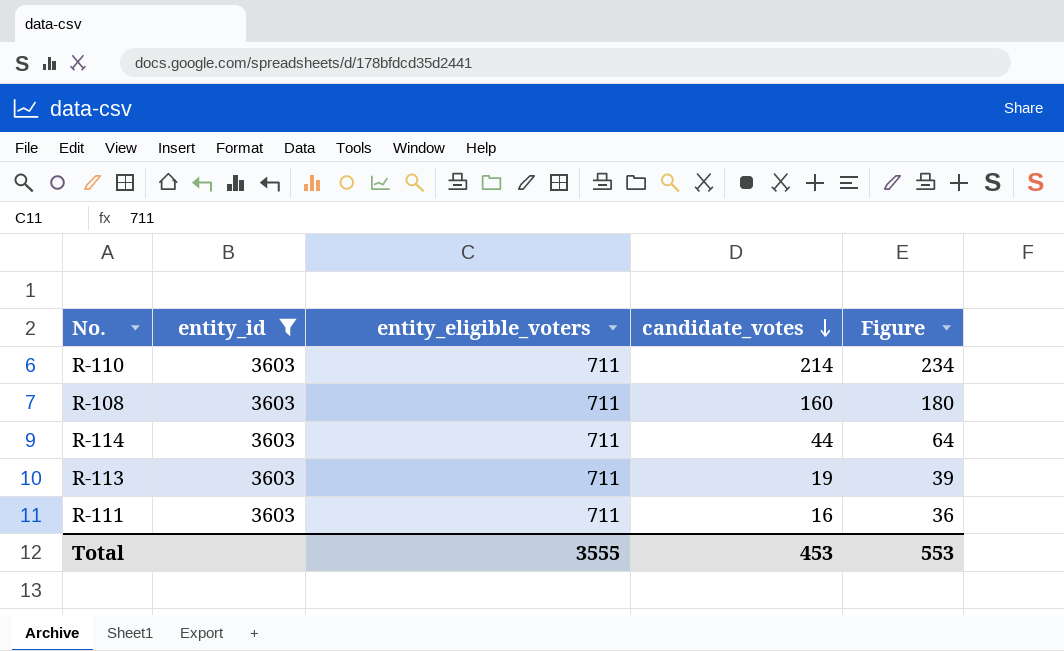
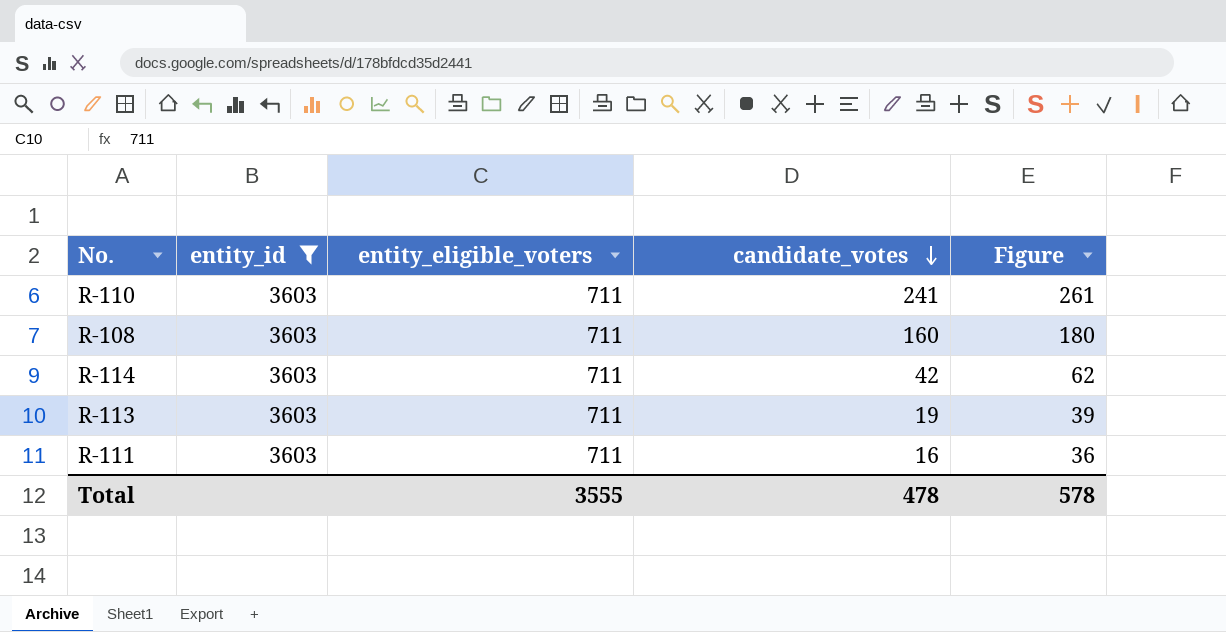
R-110 | candidate_votes: 214 -> 241
R-110 | Figure: 234 -> 261
R-114 | candidate_votes: 44 -> 42
R-114 | Figure: 64 -> 62
Total | candidate_votes: 453 -> 478
Total | Figure: 553 -> 578

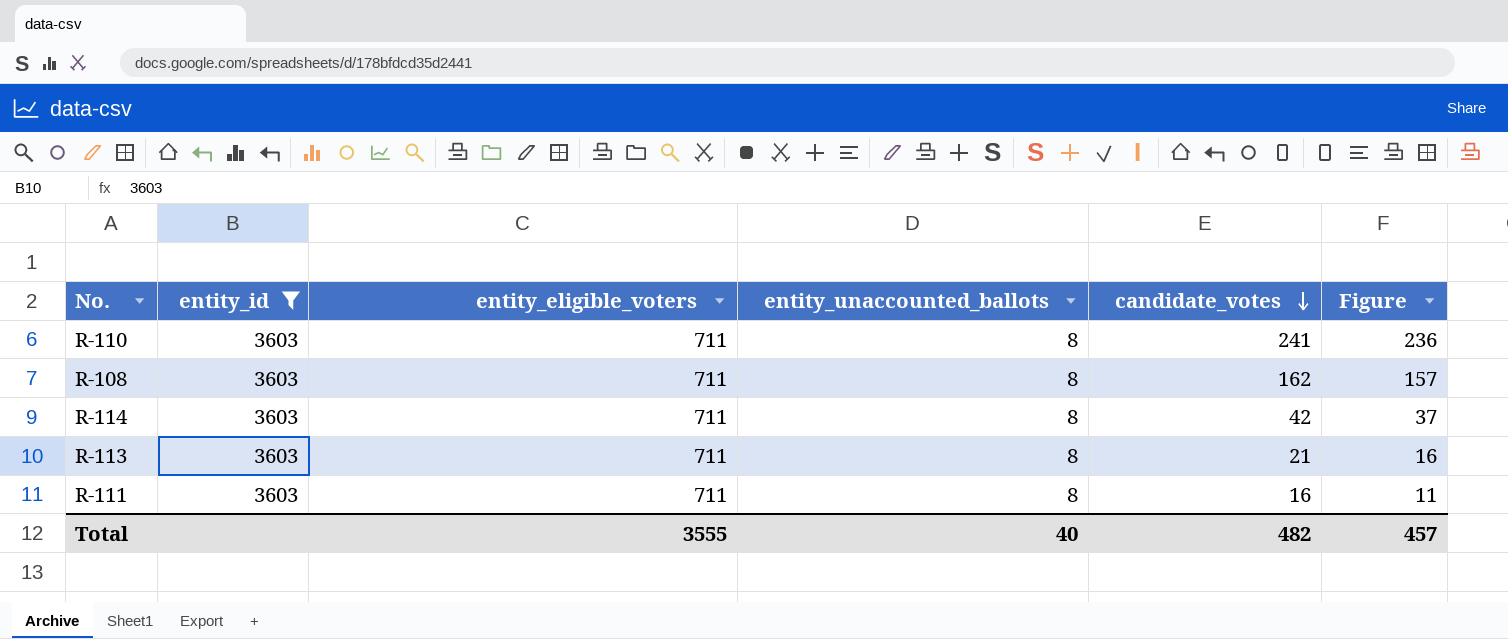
column entity_unaccounted_ballots | position: none -> 4
column Figure | formula: [candidate_votes] + 20 -> [candidate_votes] - 5
R-108 | candidate_votes: 160 -> 162
R-113 | candidate_votes: 19 -> 21
Total | candidate_votes: 478 -> 482
Total | Figure: 578 -> 457

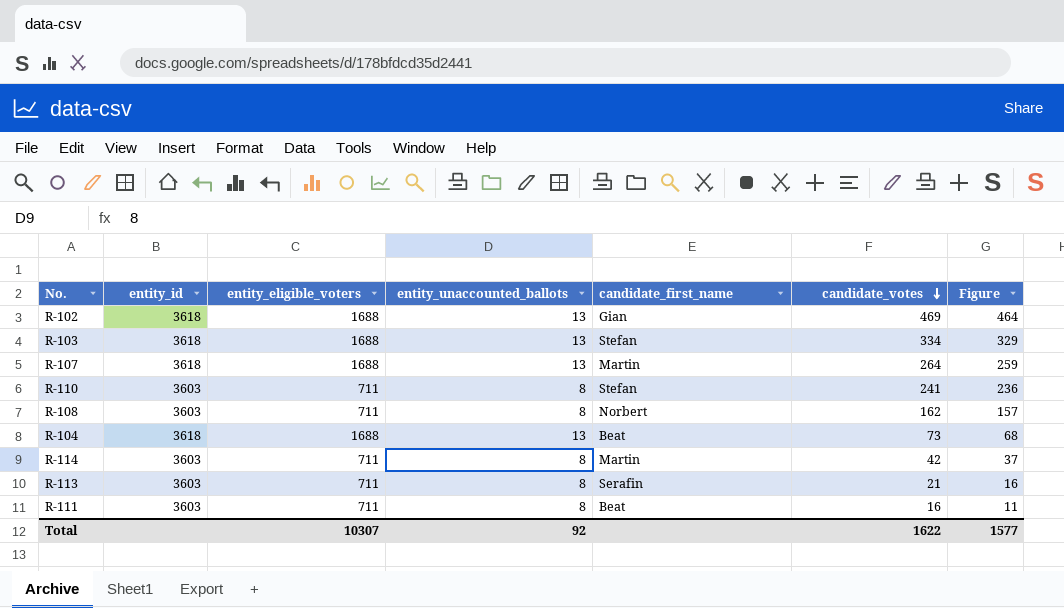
filter: entity_id = 3603 -> none
column candidate_first_name | position: none -> 5
Total | entity_eligible_voters: 3555 -> 10307
Total | entity_unaccounted_ballots: 40 -> 92
Total | candidate_votes: 482 -> 1622
Total | Figure: 457 -> 1577

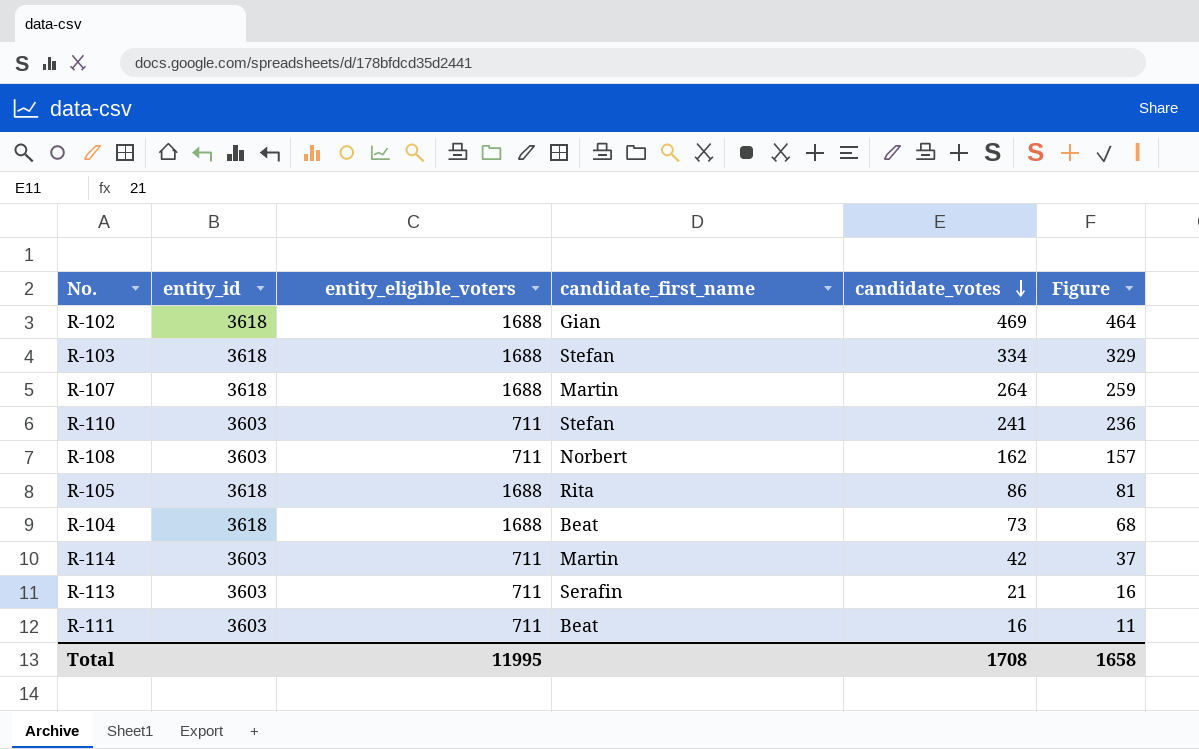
column entity_unaccounted_ballots | position: 4 -> none
row R-105: none -> 3618 | 1688 | Rita | 86 | 81
Total | entity_eligible_voters: 10307 -> 11995
Total | candidate_votes: 1622 -> 1708
Total | Figure: 1577 -> 1658

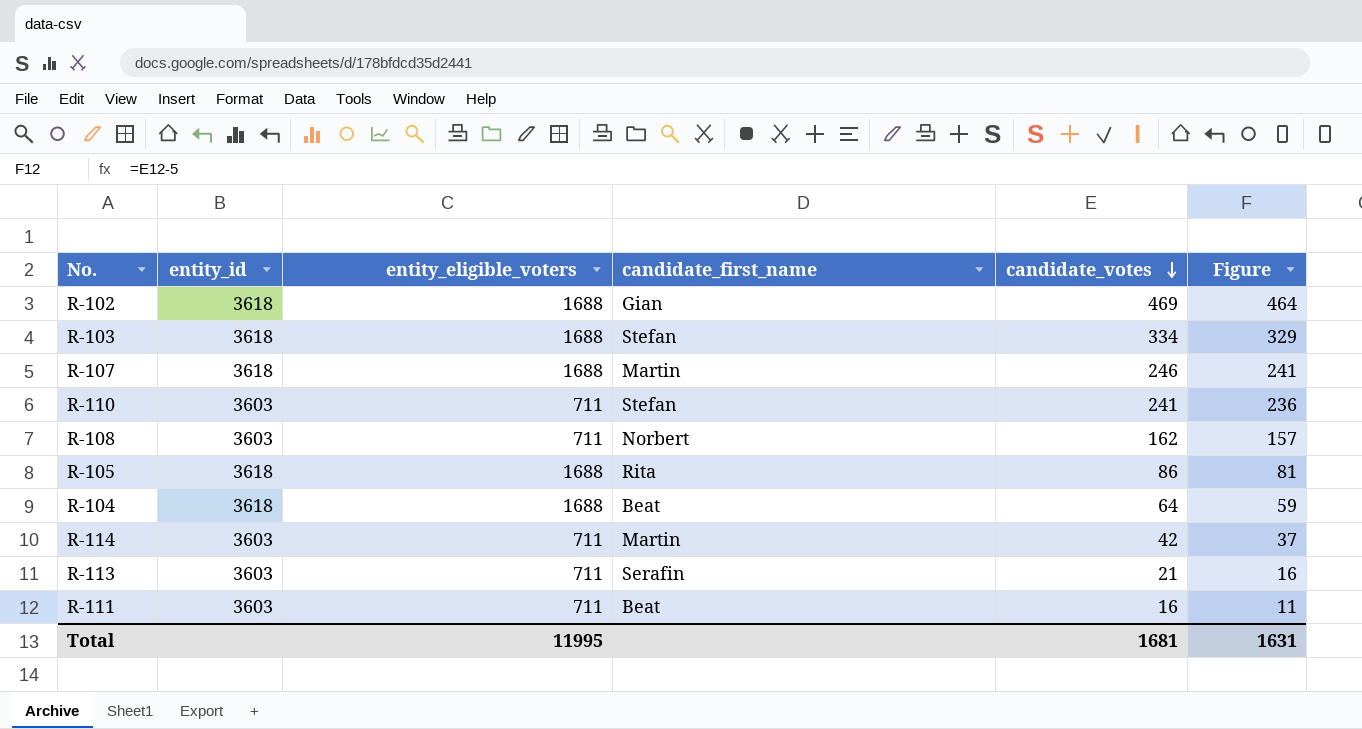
R-107 | candidate_votes: 264 -> 246
R-107 | Figure: 259 -> 241
R-104 | candidate_votes: 73 -> 64
R-104 | Figure: 68 -> 59
Total | candidate_votes: 1708 -> 1681
Total | Figure: 1658 -> 1631

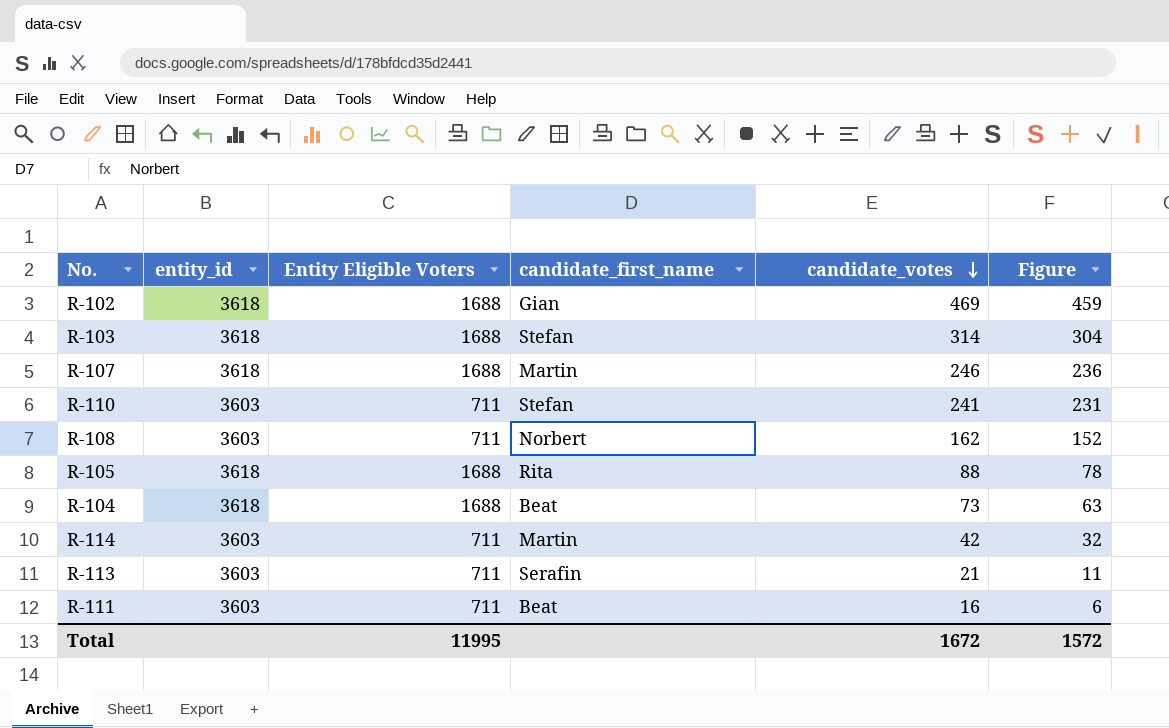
column name: entity_eligible_voters -> Entity Eligible Voters
column Figure | formula: [candidate_votes] - 5 -> [candidate_votes] - 10
R-103 | candidate_votes: 334 -> 314
R-105 | candidate_votes: 86 -> 88
R-104 | candidate_votes: 64 -> 73
Total | candidate_votes: 1681 -> 1672
Total | Figure: 1631 -> 1572

